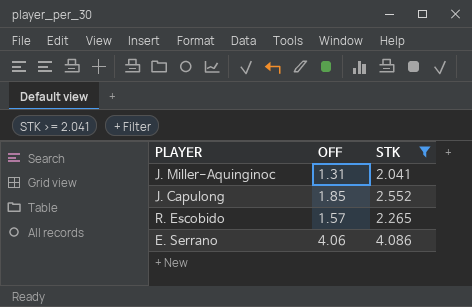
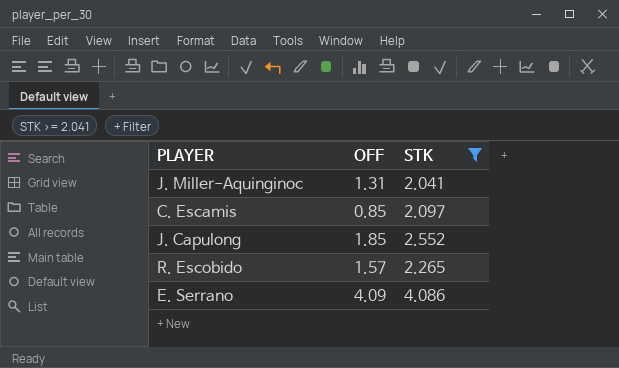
row C. Escamis: none -> 0.85 | 2.097
E. Serrano | OFF: 4.06 -> 4.09

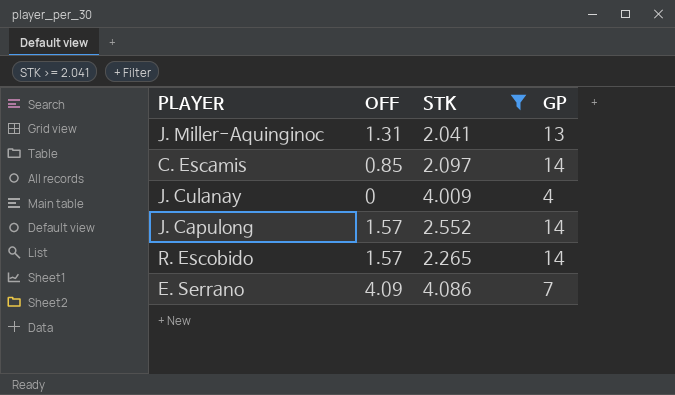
column GP | position: none -> 4
row J. Culanay: none -> 0 | 4.009 | 4
J. Capulong | OFF: 1.85 -> 1.57

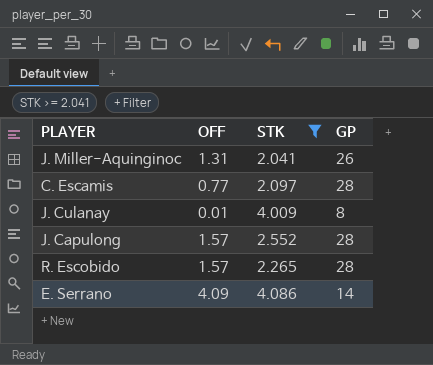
J. Miller-Aquinginoc | GP: 13 -> 26
C. Escamis | OFF: 0.85 -> 0.77
C. Escamis | GP: 14 -> 28
J. Culanay | OFF: 0 -> 0.01
J. Culanay | GP: 4 -> 8
J. Capulong | GP: 14 -> 28
R. Escobido | GP: 14 -> 28
E. Serrano | GP: 7 -> 14

